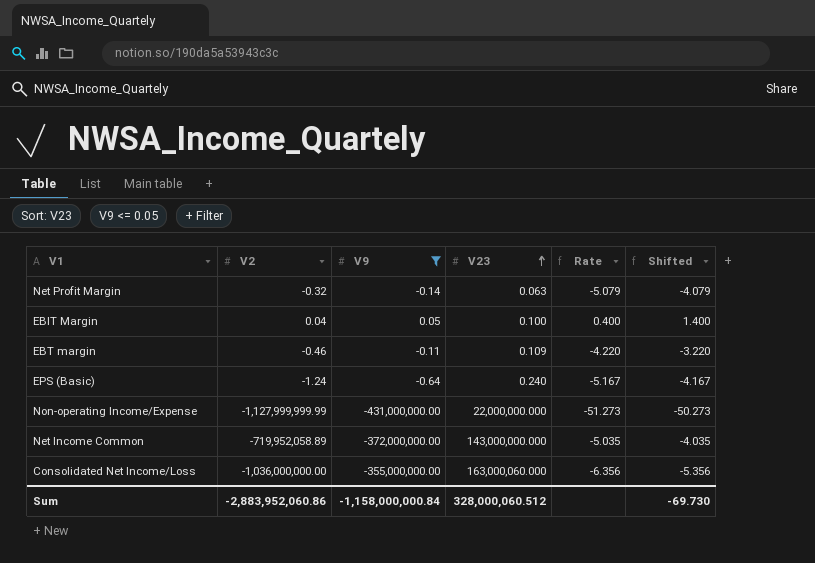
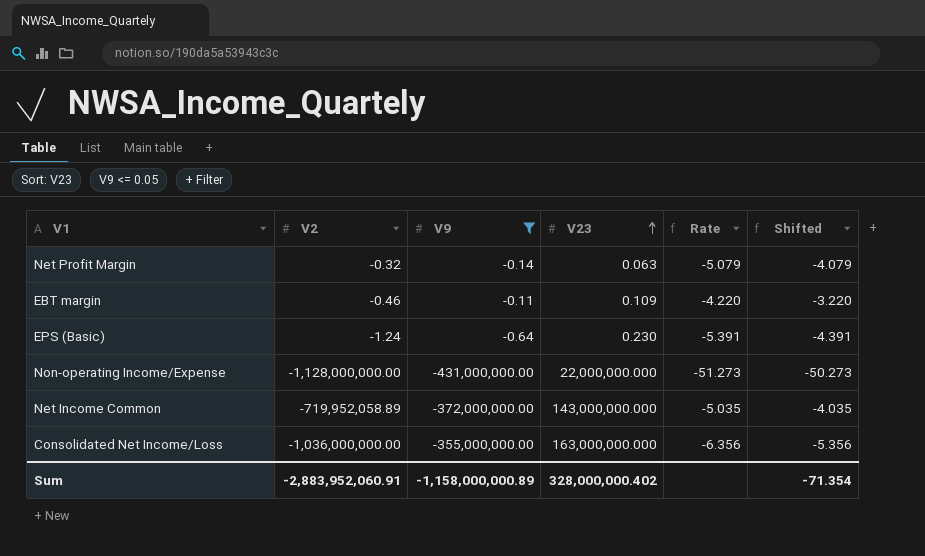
row EBIT Margin: 0.04 | 0.05 | 0.100 | 0.400 | 1.400 -> none
EPS (Basic) | V23: 0.240 -> 0.230
EPS (Basic) | Rate: -5.167 -> -5.391
EPS (Basic) | Shifted: -4.167 -> -4.391
Non-operating Income/Expense | V2: -1,127,999,999.99 -> -1,128,000,000.00
Consolidated Net Income/Loss | V23: 163,000,060.000 -> 163,000,000.000
Sum | V2: -2,883,952,060.86 -> -2,883,952,060.91
Sum | V9: -1,158,000,000.84 -> -1,158,000,000.89
Sum | V23: 328,000,060.512 -> 328,000,000.402
Sum | Shifted: -69.730 -> -71.354

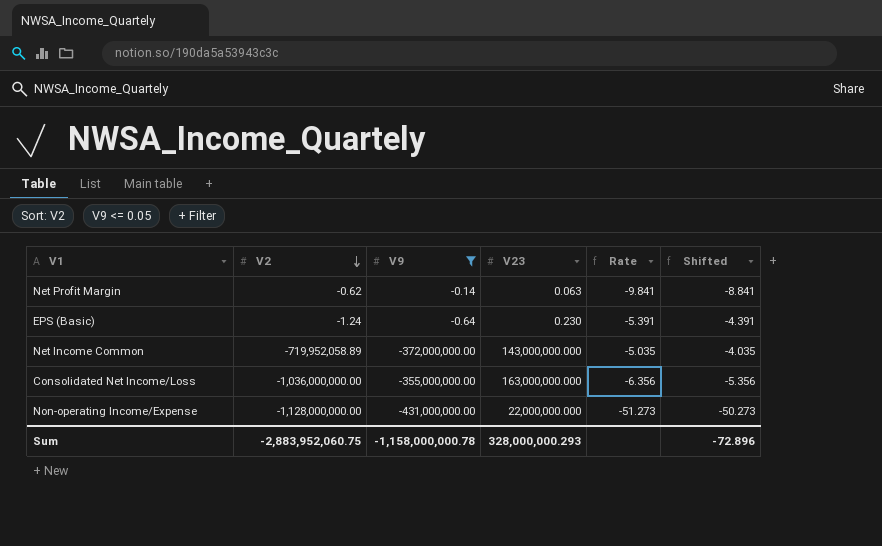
row order: V23 ascending -> V2 descending
row EBT margin: -0.46 | -0.11 | 0.109 | -4.220 | -3.220 -> none
Net Profit Margin | V2: -0.32 -> -0.62
Net Profit Margin | Rate: -5.079 -> -9.841
Net Profit Margin | Shifted: -4.079 -> -8.841
Sum | V2: -2,883,952,060.91 -> -2,883,952,060.75
Sum | V9: -1,158,000,000.89 -> -1,158,000,000.78
Sum | V23: 328,000,000.402 -> 328,000,000.293
Sum | Shifted: -71.354 -> -72.896

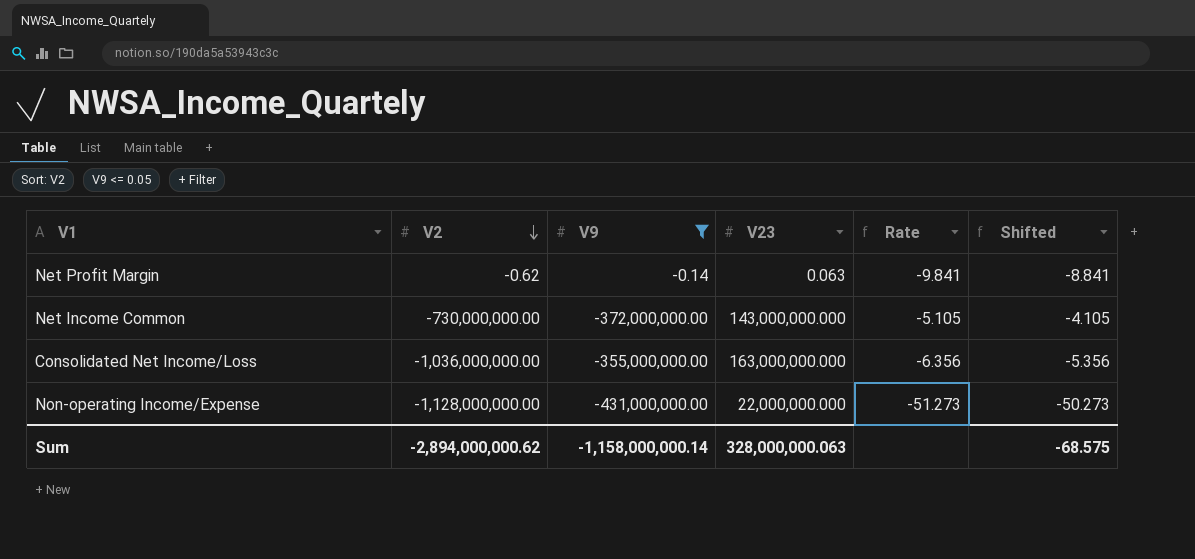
row EPS (Basic): -1.24 | -0.64 | 0.230 | -5.391 | -4.391 -> none
Net Income Common | V2: -719,952,058.89 -> -730,000,000.00
Net Income Common | Rate: -5.035 -> -5.105
Net Income Common | Shifted: -4.035 -> -4.105
Sum | V2: -2,883,952,060.75 -> -2,894,000,000.62
Sum | V9: -1,158,000,000.78 -> -1,158,000,000.14
Sum | V23: 328,000,000.293 -> 328,000,000.063
Sum | Shifted: -72.896 -> -68.575

